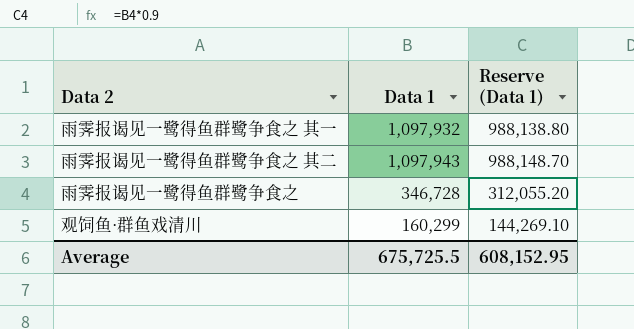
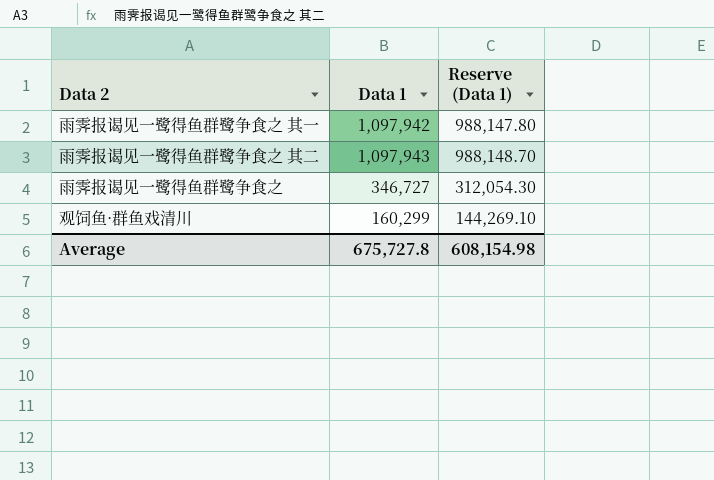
雨霁报谒见一鹭得鱼群鹭争食之 其一 | Data 1: 1,097,932 -> 1,097,942
雨霁报谒见一鹭得鱼群鹭争食之 其一 | Reserve (Data 1): 988,138.80 -> 988,147.80
雨霁报谒见一鹭得鱼群鹭争食之 | Data 1: 346,728 -> 346,727
雨霁报谒见一鹭得鱼群鹭争食之 | Reserve (Data 1): 312,055.20 -> 312,054.30
Average | Data 1: 675,725.5 -> 675,727.8
Average | Reserve (Data 1): 608,152.95 -> 608,154.98

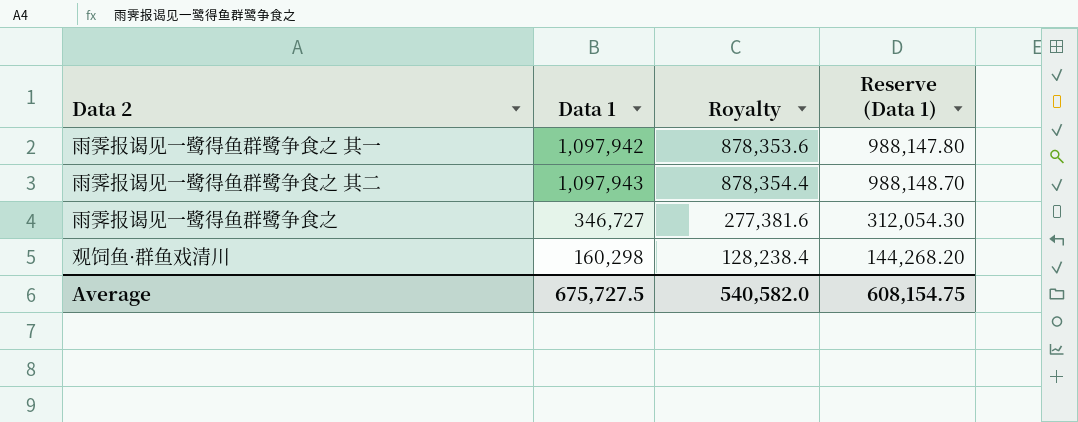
column Royalty | formula: none -> [Data 1] * 0.8
观饲鱼·群鱼戏清川 | Data 1: 160,299 -> 160,298
观饲鱼·群鱼戏清川 | Reserve (Data 1): 144,269.10 -> 144,268.20
Average | Data 1: 675,727.8 -> 675,727.5
Average | Reserve (Data 1): 608,154.98 -> 608,154.75

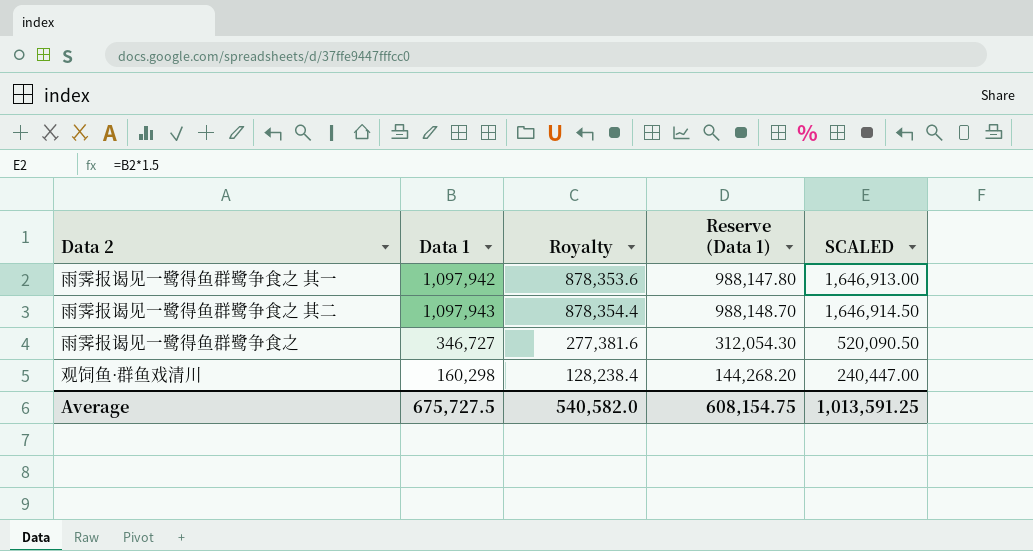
column SCALED | formula: none -> [Data 1] * 1.5

